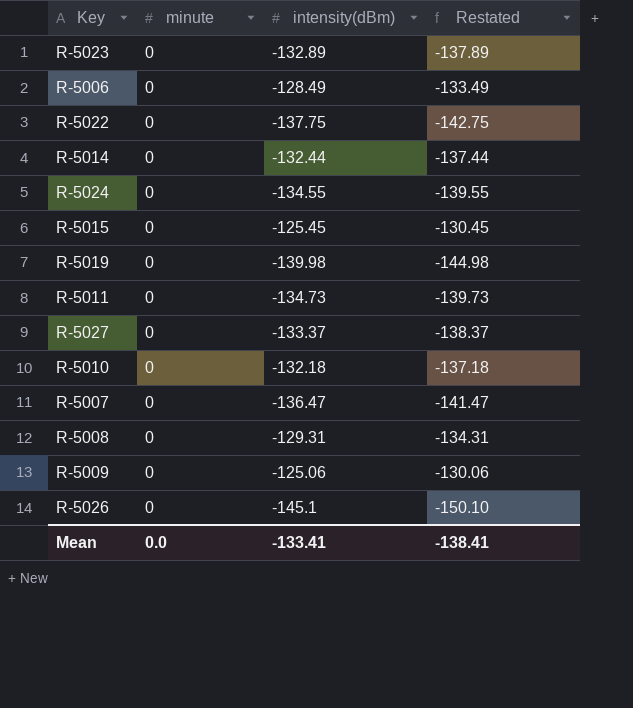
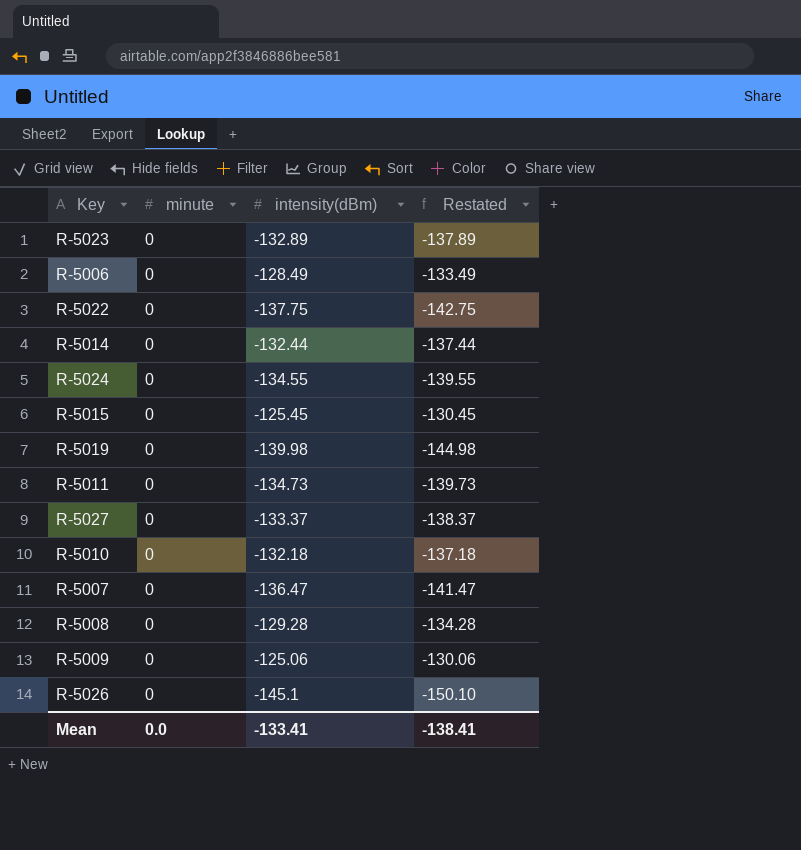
R-5008 | intensity(dBm): -129.31 -> -129.28
R-5008 | Restated: -134.31 -> -134.28

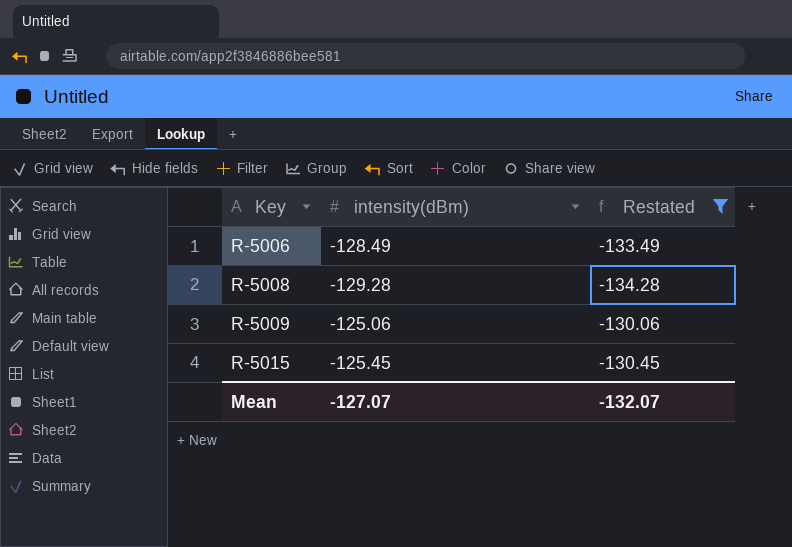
filter: none -> Restated >= -134.28
row order: none -> Key ascending
column minute | position: 2 -> none
Mean | intensity(dBm): -133.41 -> -127.07
Mean | Restated: -138.41 -> -132.07

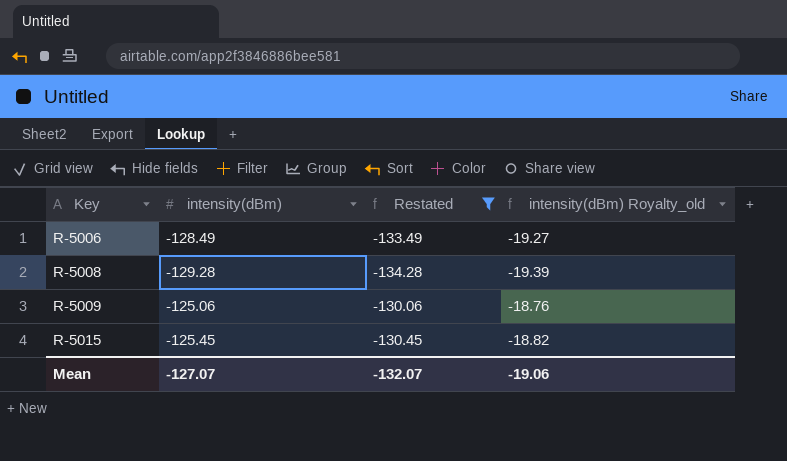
column intensity(dBm) Royalty_old | formula: none -> [intensity(dBm)] * 0.15

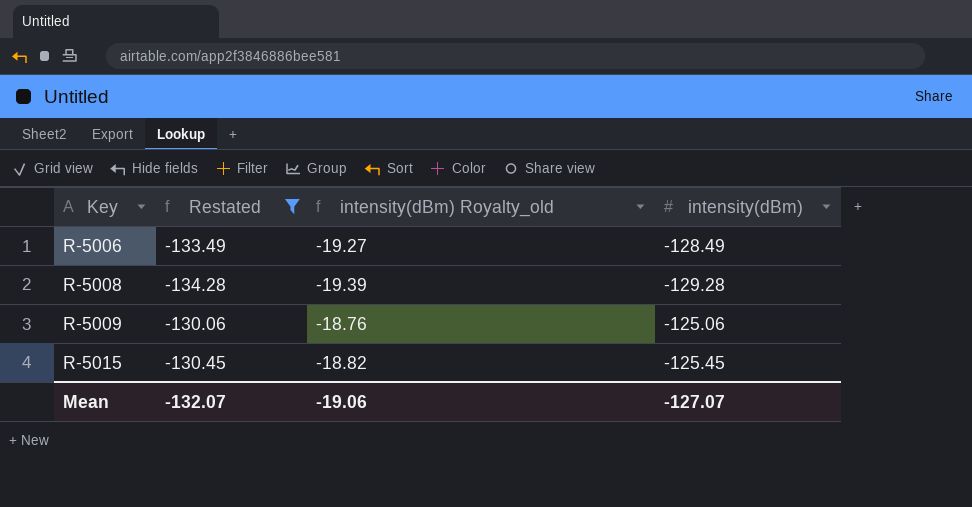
column intensity(dBm) | position: 2 -> 4

